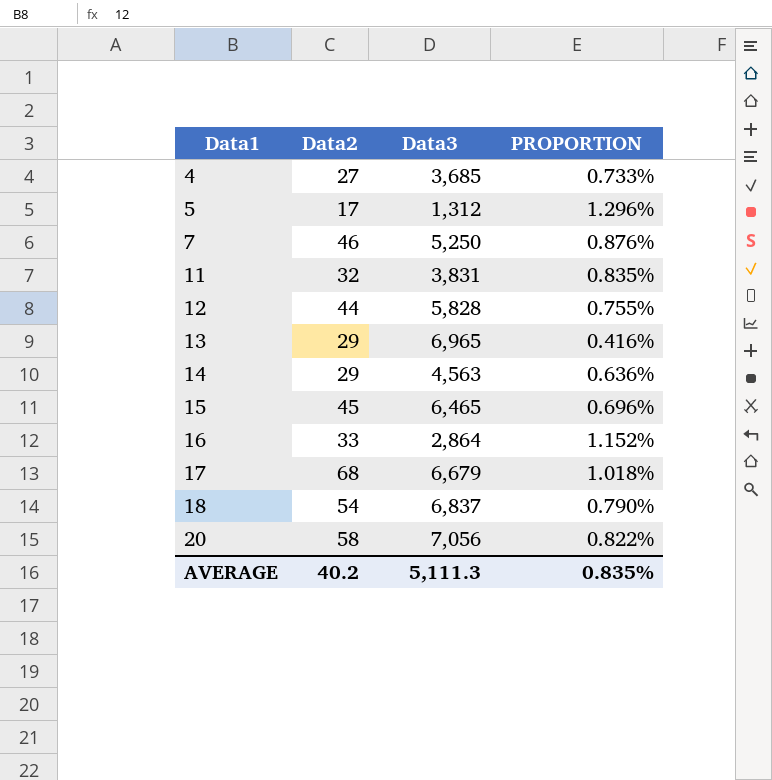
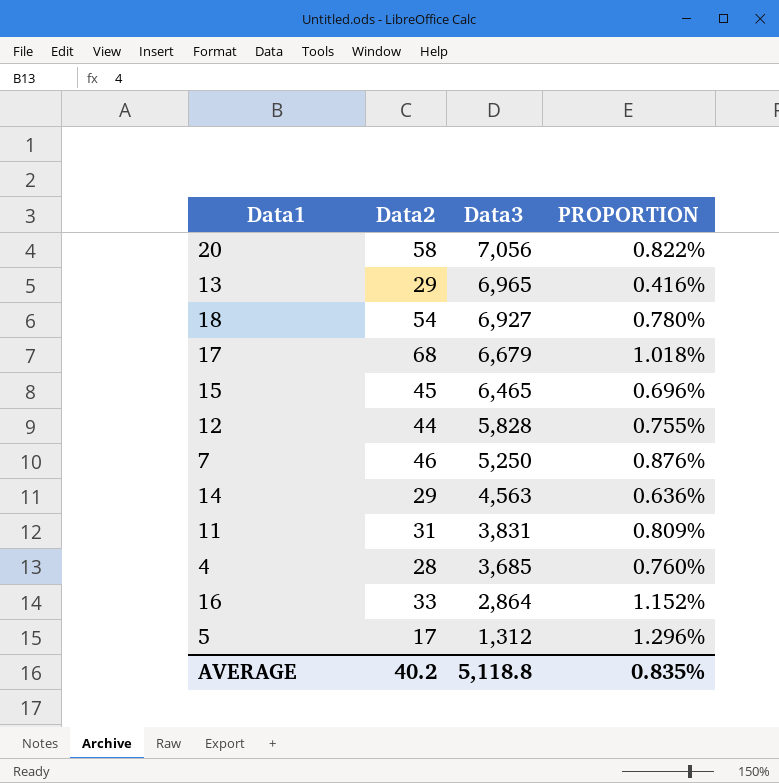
row order: Data1 ascending -> Data3 descending
18 | Data3: 6,837 -> 6,927
18 | PROPORTION: 0.790% -> 0.780%
11 | Data2: 32 -> 31
11 | PROPORTION: 0.835% -> 0.809%
4 | Data2: 27 -> 28
4 | PROPORTION: 0.733% -> 0.760%
AVERAGE | Data3: 5,111.3 -> 5,118.8

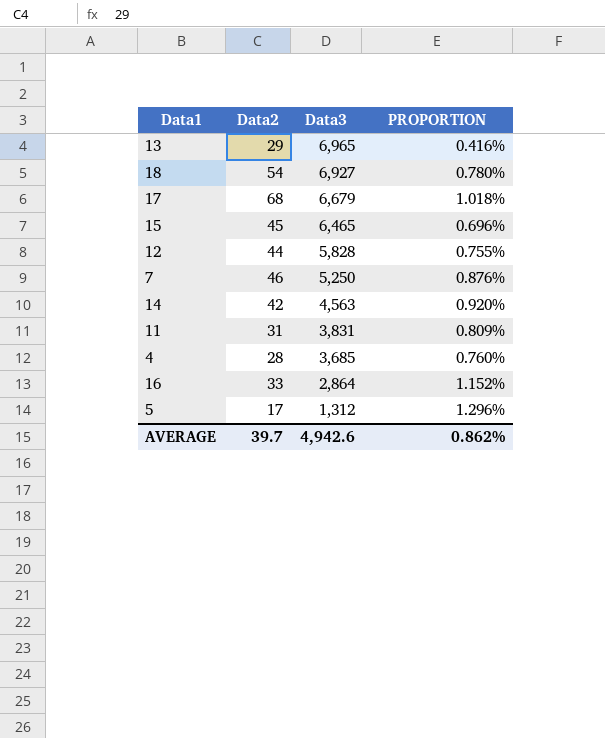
row 20: 58 | 7,056 | 0.822% -> none
14 | Data2: 29 -> 42
14 | PROPORTION: 0.636% -> 0.920%
AVERAGE | Data2: 40.2 -> 39.7
AVERAGE | Data3: 5,118.8 -> 4,942.6
AVERAGE | PROPORTION: 0.835% -> 0.862%

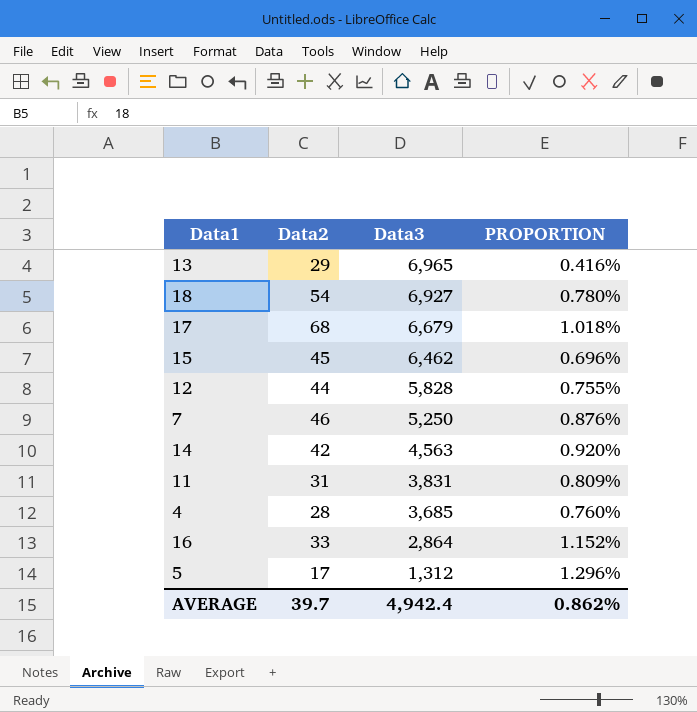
15 | Data3: 6,465 -> 6,462
AVERAGE | Data3: 4,942.6 -> 4,942.4

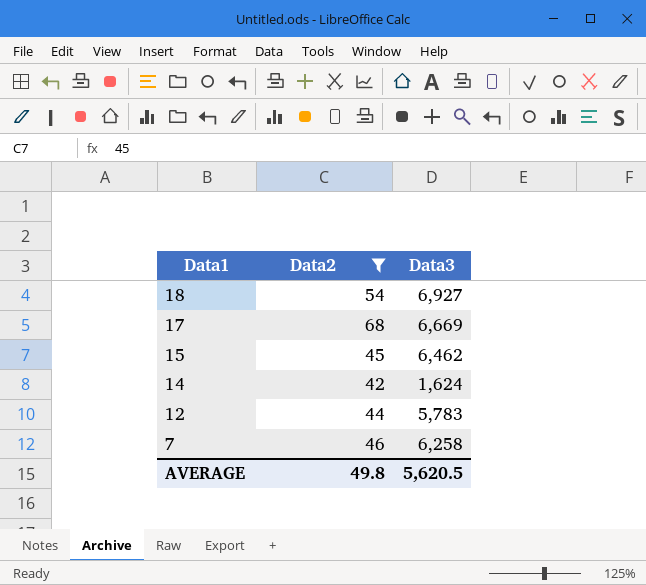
filter: none -> Data2 >= 42
row order: Data3 descending -> Data1 descending
column PROPORTION | formula: [Data2] / [Data3] -> none
17 | Data3: 6,679 -> 6,669
14 | Data3: 4,563 -> 1,624
12 | Data3: 5,828 -> 5,783
7 | Data3: 5,250 -> 6,258
AVERAGE | Data2: 39.7 -> 49.8
AVERAGE | Data3: 4,942.4 -> 5,620.5

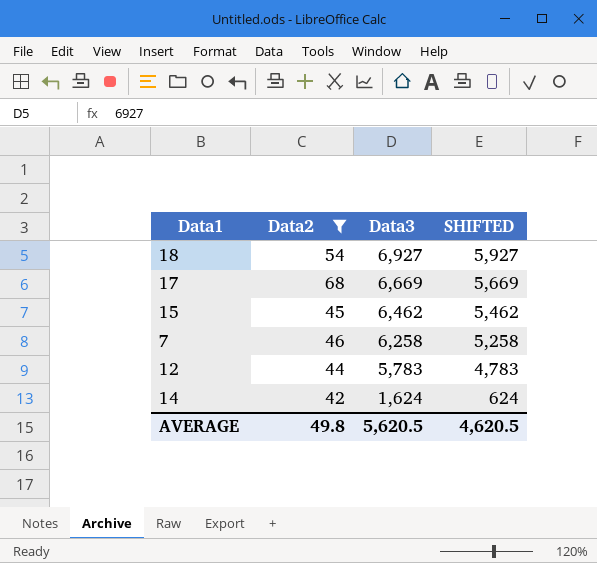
row order: Data1 descending -> Data3 descending
column SHIFTED | formula: none -> [Data3] - 1000

